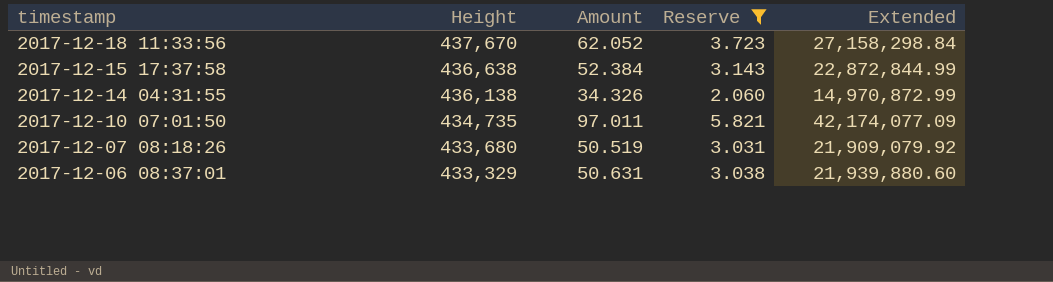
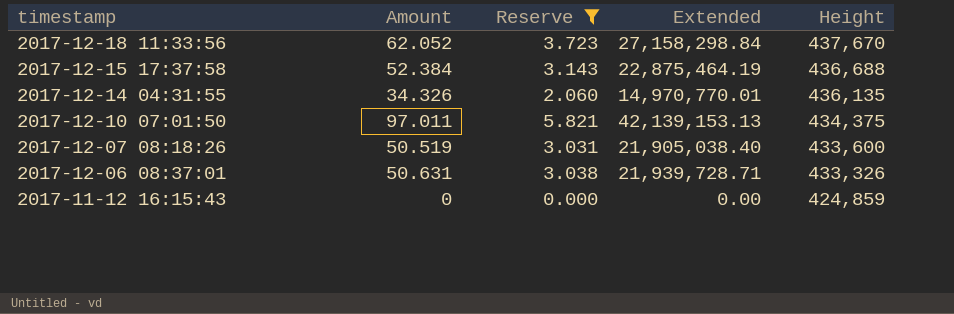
column Height | position: 2 -> 5
2017-12-15 17:37:58 | Extended: 22,872,844.99 -> 22,875,464.19
2017-12-15 17:37:58 | Height: 436,638 -> 436,688
2017-12-14 04:31:55 | Extended: 14,970,872.99 -> 14,970,770.01
2017-12-14 04:31:55 | Height: 436,138 -> 436,135
2017-12-10 07:01:50 | Extended: 42,174,077.09 -> 42,139,153.13
2017-12-10 07:01:50 | Height: 434,735 -> 434,375
2017-12-07 08:18:26 | Extended: 21,909,079.92 -> 21,905,038.40
2017-12-07 08:18:26 | Height: 433,680 -> 433,600
2017-12-06 08:37:01 | Extended: 21,939,880.60 -> 21,939,728.71
2017-12-06 08:37:01 | Height: 433,329 -> 433,326
row 2017-11-12 16:15:43: none -> 0 | 0.000 | 0.00 | 424,859

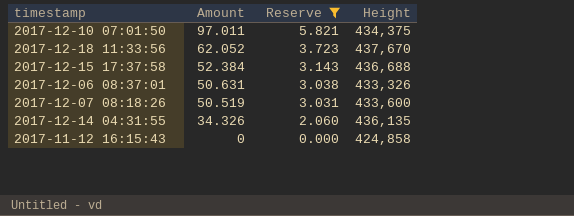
row order: timestamp descending -> Amount descending
column Extended | formula: [Amount] * [Height] -> none
2017-11-12 16:15:43 | Height: 424,859 -> 424,858

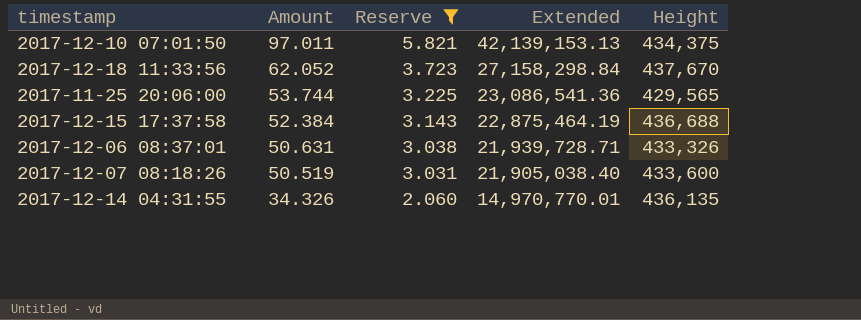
column Extended | formula: none -> [Amount] * [Height]
row 2017-11-12 16:15:43: 0 | 0.000 | 424,858 -> none
row 2017-11-25 20:06:00: none -> 53.744 | 3.225 | 23,086,541.36 | 429,565

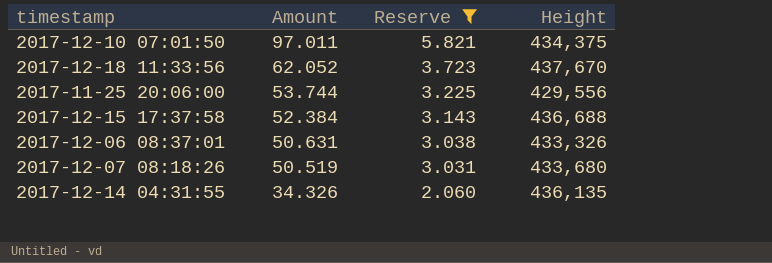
column Extended | formula: [Amount] * [Height] -> none
2017-11-25 20:06:00 | Height: 429,565 -> 429,556
2017-12-07 08:18:26 | Height: 433,600 -> 433,680

